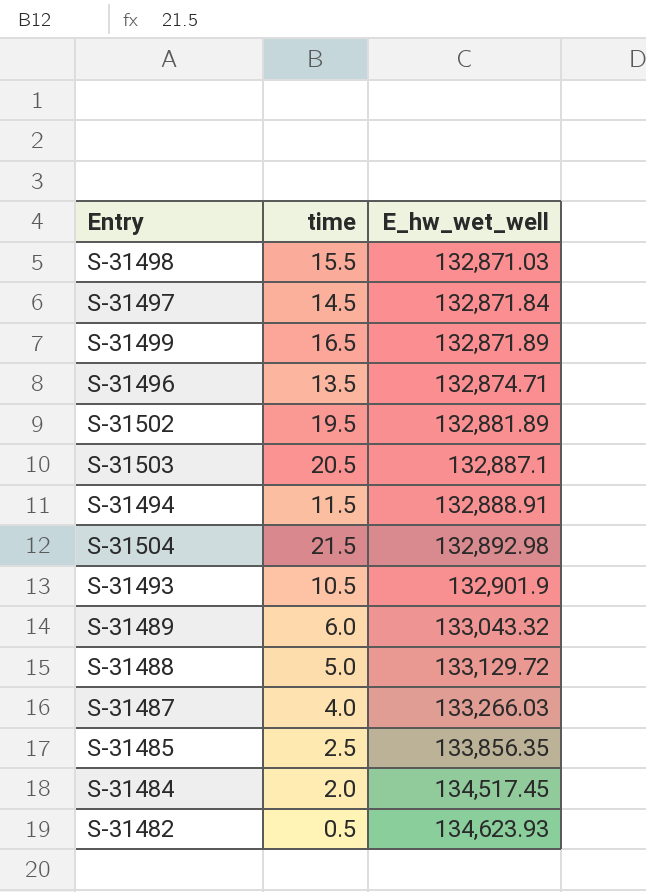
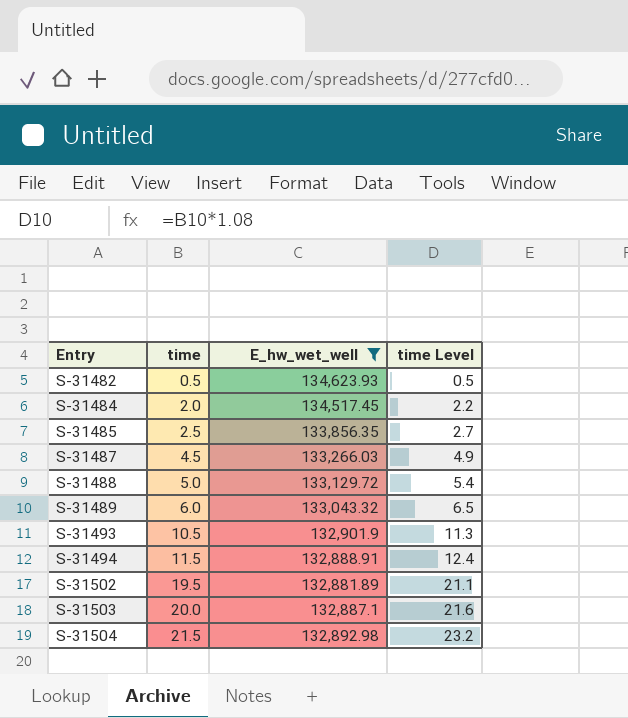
filter: none -> E_hw_wet_well >= 132,881.89
row order: E_hw_wet_well ascending -> Entry ascending
column time Level | formula: none -> [time] * 1.08
S-31487 | time: 4.0 -> 4.5
S-31503 | time: 20.5 -> 20.0

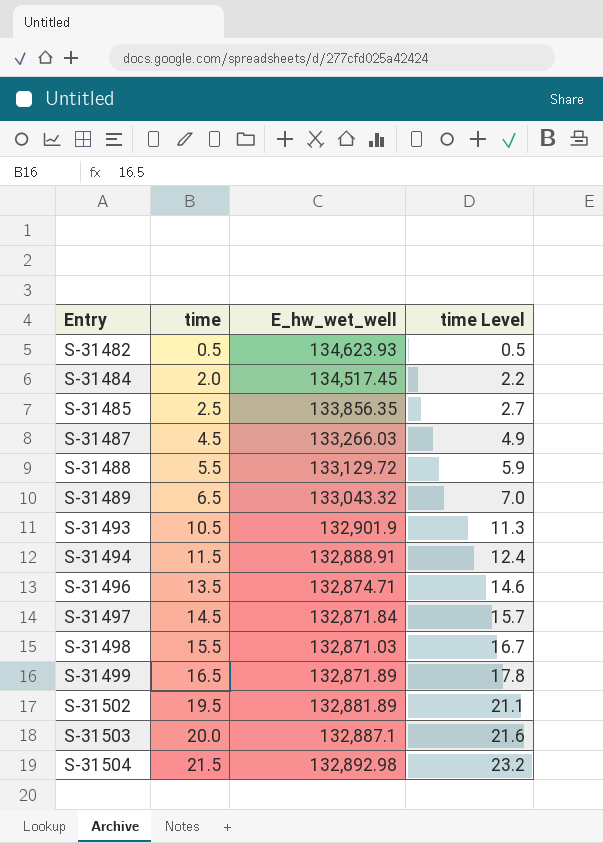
filter: E_hw_wet_well >= 132,881.89 -> none
S-31488 | time: 5.0 -> 5.5
S-31488 | time Level: 5.4 -> 5.9
S-31489 | time: 6.0 -> 6.5
S-31489 | time Level: 6.5 -> 7.0

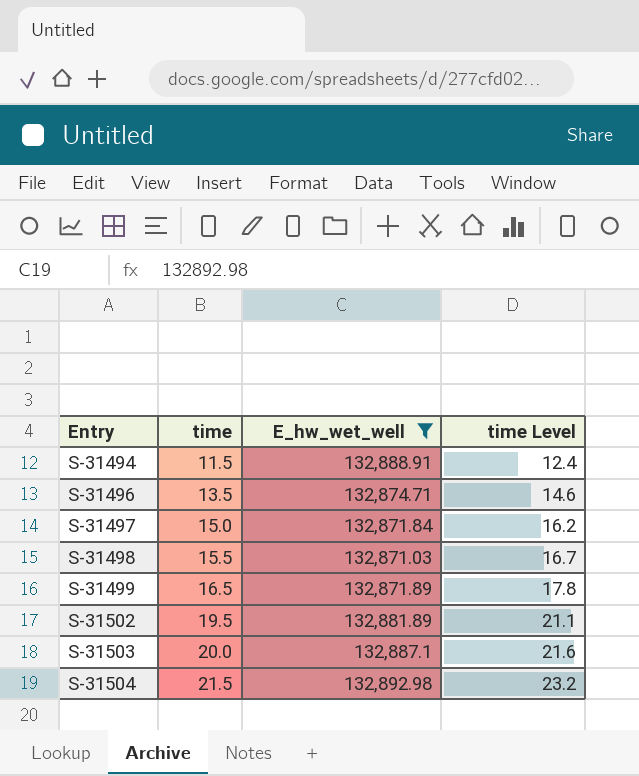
filter: none -> E_hw_wet_well <= 132,892.98
S-31497 | time: 14.5 -> 15.0
S-31497 | time Level: 15.7 -> 16.2

